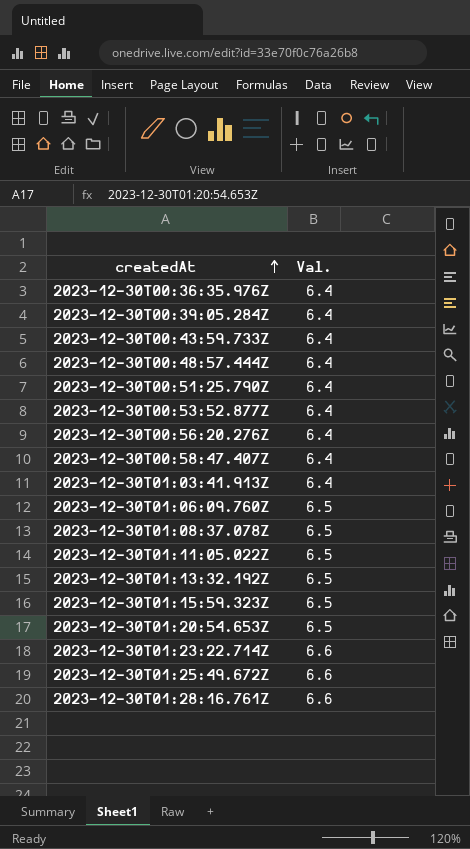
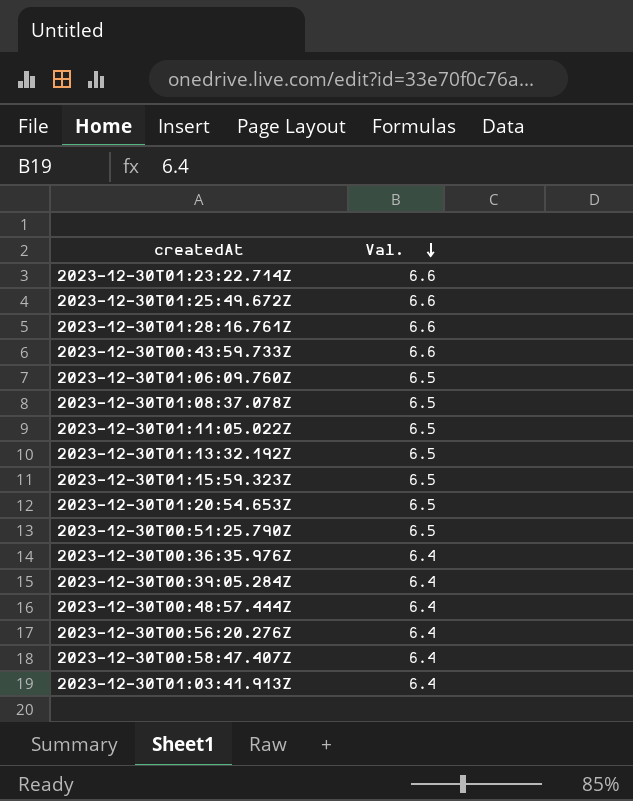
row order: createdAt ascending -> Val. descending
row 2023-12-30T00:53:52.877Z: 6.4 -> none
2023-12-30T00:43:59.733Z | Val.: 6.4 -> 6.6
2023-12-30T00:51:25.790Z | Val.: 6.4 -> 6.5

